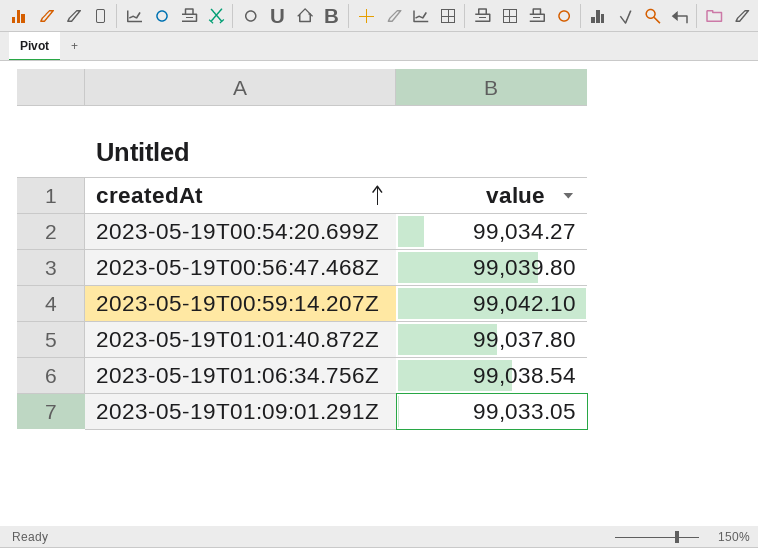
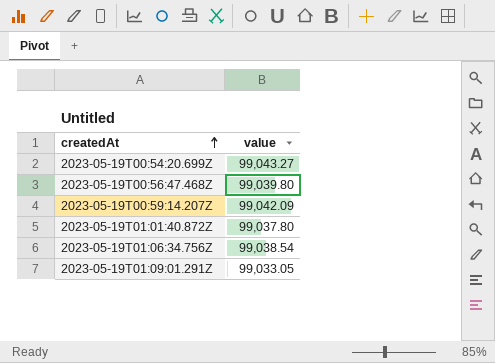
2023-05-19T00:54:20.699Z | value: 99,034.27 -> 99,043.27
2023-05-19T00:59:14.207Z | value: 99,042.10 -> 99,042.09

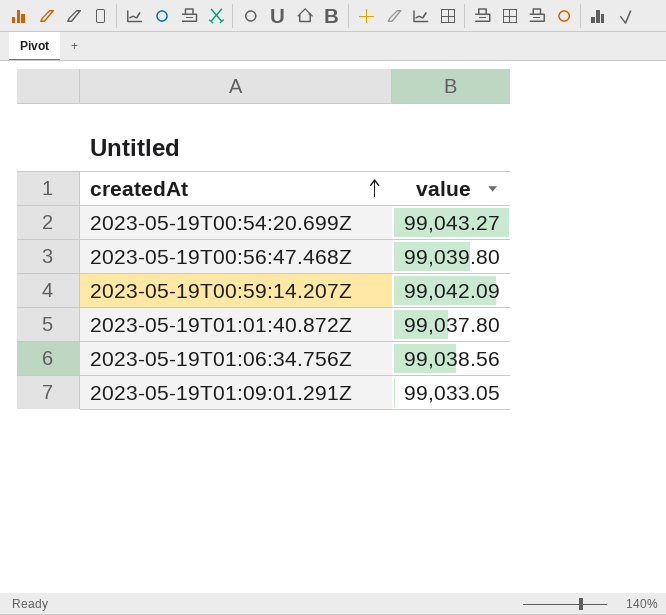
2023-05-19T01:06:34.756Z | value: 99,038.54 -> 99,038.56

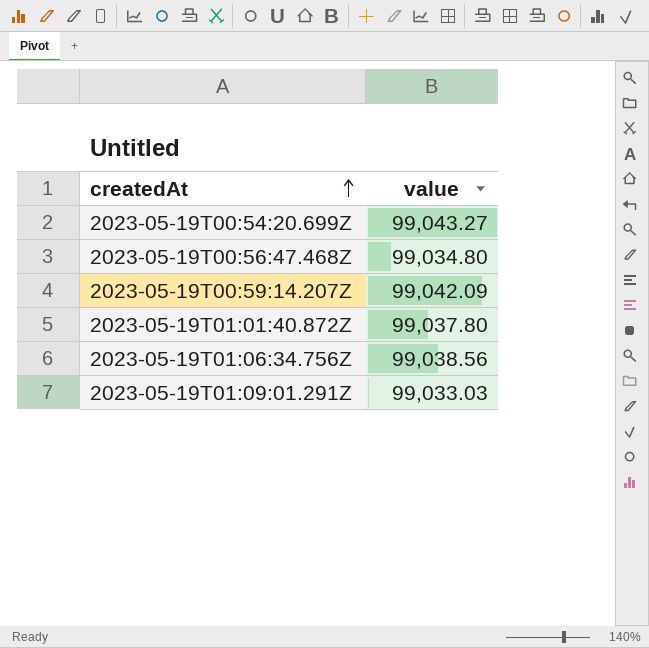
2023-05-19T00:56:47.468Z | value: 99,039.80 -> 99,034.80
2023-05-19T01:09:01.291Z | value: 99,033.05 -> 99,033.03

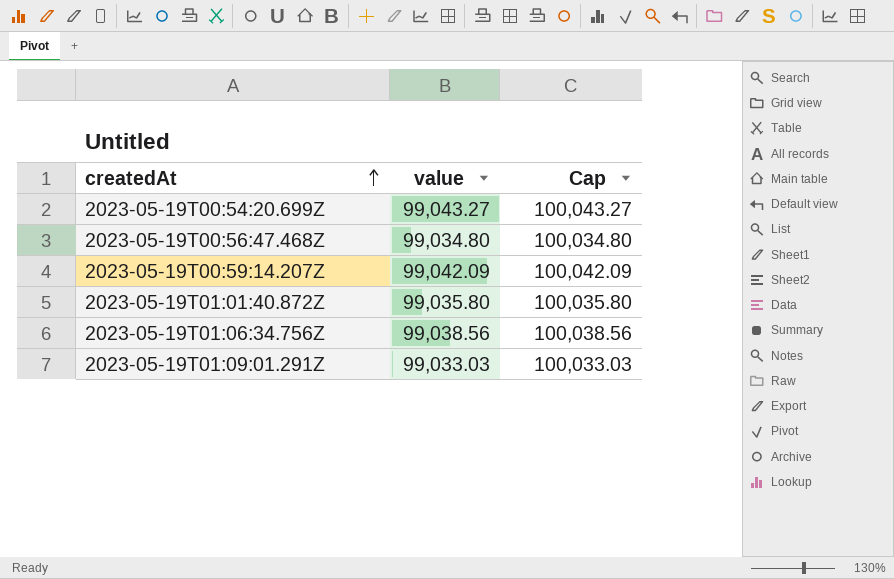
column Cap | formula: none -> [value] + 1000
2023-05-19T01:01:40.872Z | value: 99,037.80 -> 99,035.80

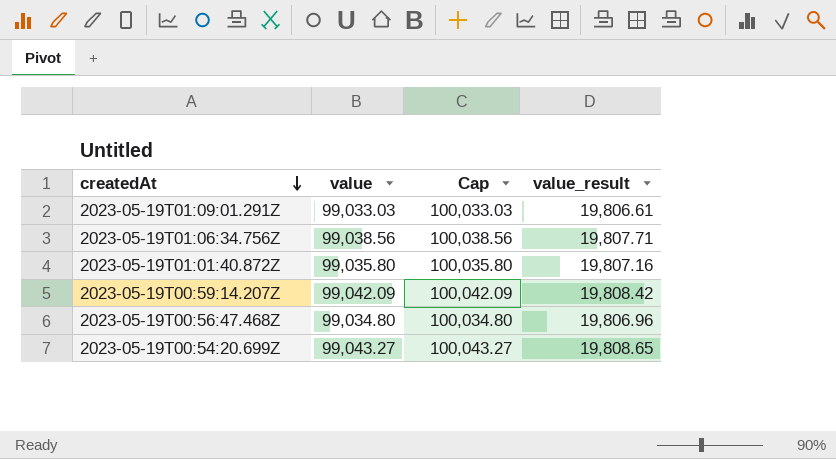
row order: createdAt ascending -> createdAt descending
column value_result | formula: none -> [value] * 0.2

